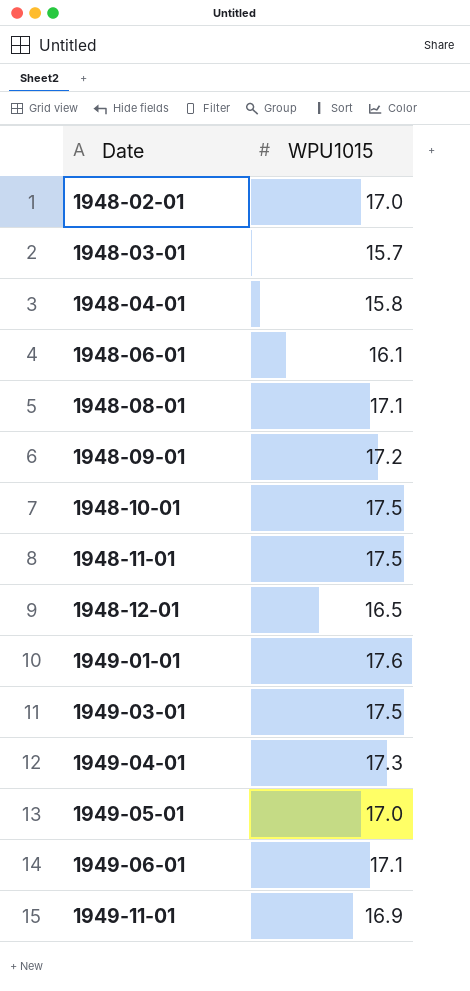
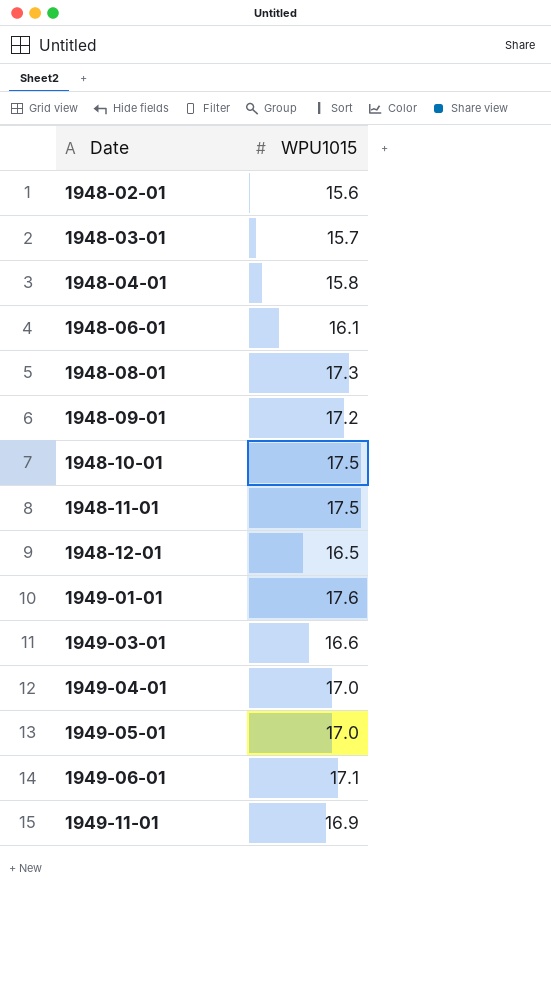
1948-02-01 | WPU1015: 17.0 -> 15.6
1948-08-01 | WPU1015: 17.1 -> 17.3
1949-03-01 | WPU1015: 17.5 -> 16.6
1949-04-01 | WPU1015: 17.3 -> 17.0

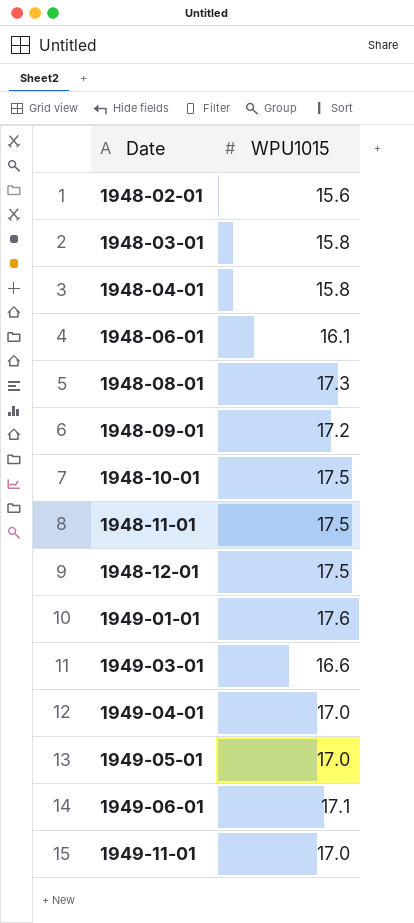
1948-03-01 | WPU1015: 15.7 -> 15.8
1948-12-01 | WPU1015: 16.5 -> 17.5
1949-11-01 | WPU1015: 16.9 -> 17.0

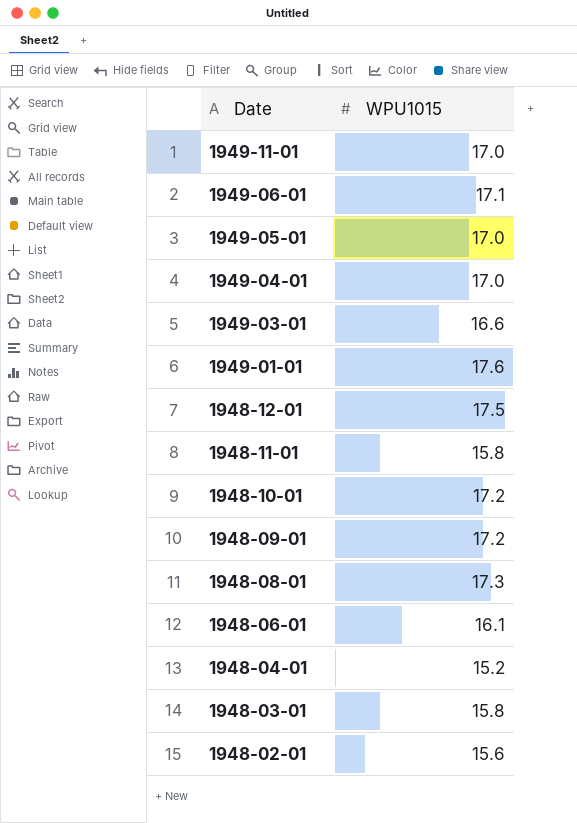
row order: Date ascending -> Date descending
1948-11-01 | WPU1015: 17.5 -> 15.8
1948-10-01 | WPU1015: 17.5 -> 17.2
1948-04-01 | WPU1015: 15.8 -> 15.2

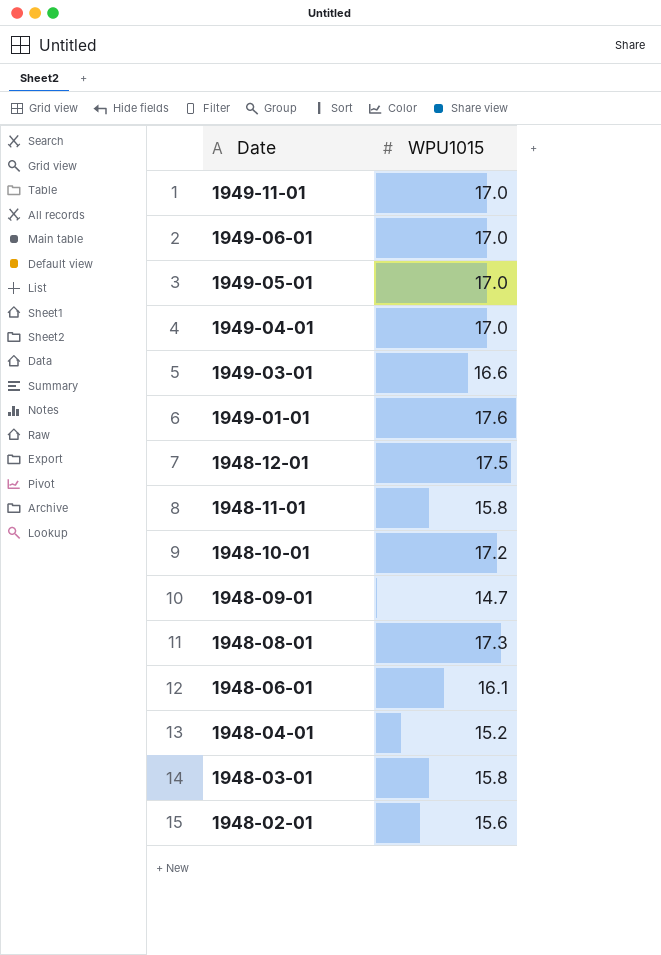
1949-06-01 | WPU1015: 17.1 -> 17.0
1948-09-01 | WPU1015: 17.2 -> 14.7

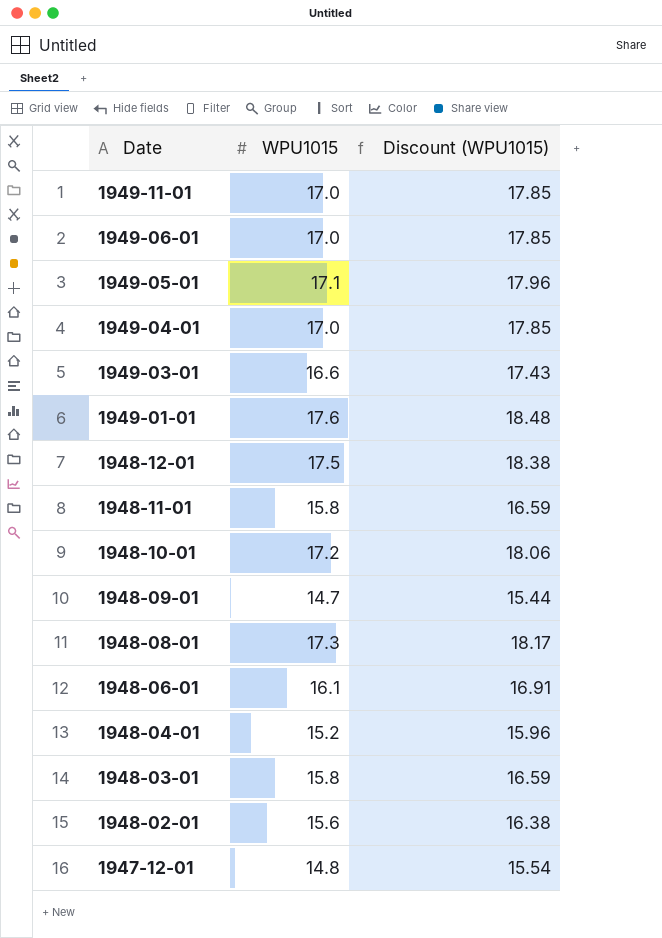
column Discount (WPU1015) | formula: none -> [WPU1015] * 1.05
1949-05-01 | WPU1015: 17.0 -> 17.1
row 1947-12-01: none -> 14.8 | 15.54

